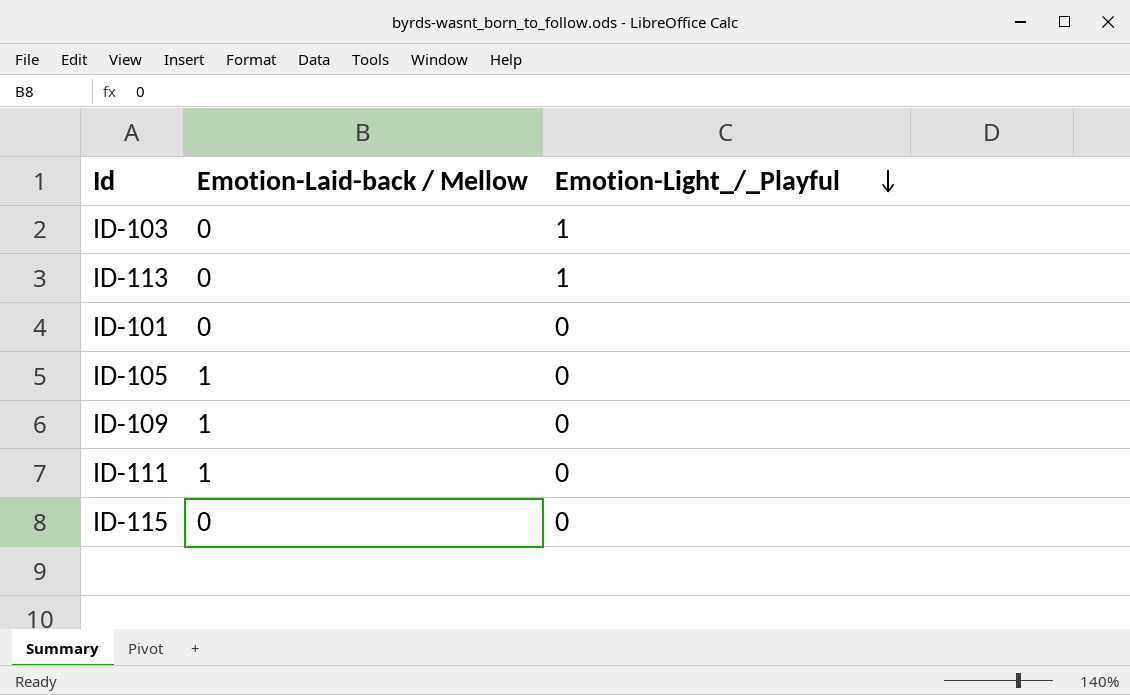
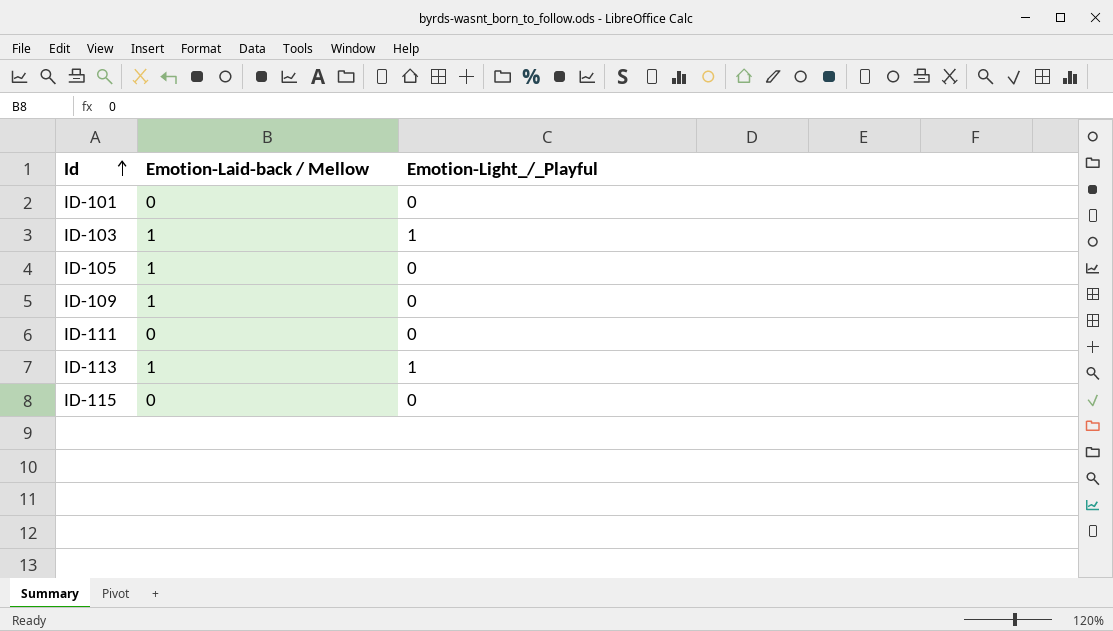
row order: Emotion-Light_/_Playful descending -> Id ascending
ID-103 | Emotion-Laid-back / Mellow: 0 -> 1
ID-111 | Emotion-Laid-back / Mellow: 1 -> 0
ID-113 | Emotion-Laid-back / Mellow: 0 -> 1

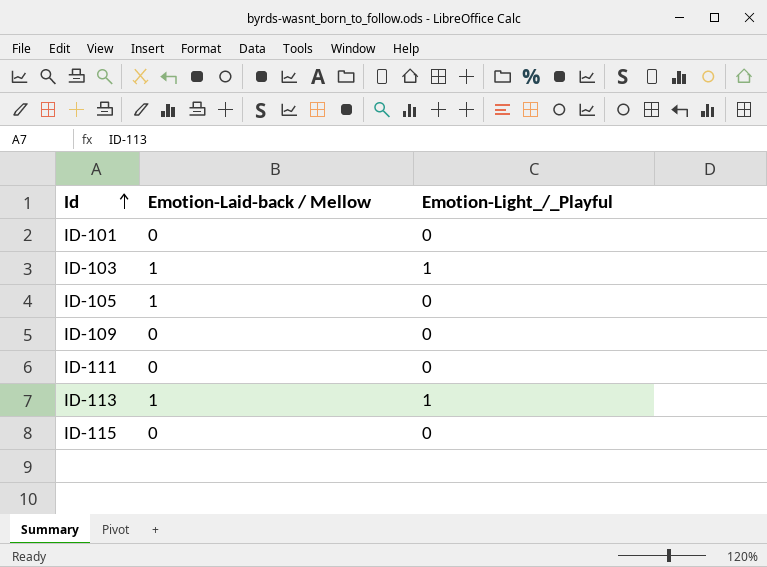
ID-109 | Emotion-Laid-back / Mellow: 1 -> 0

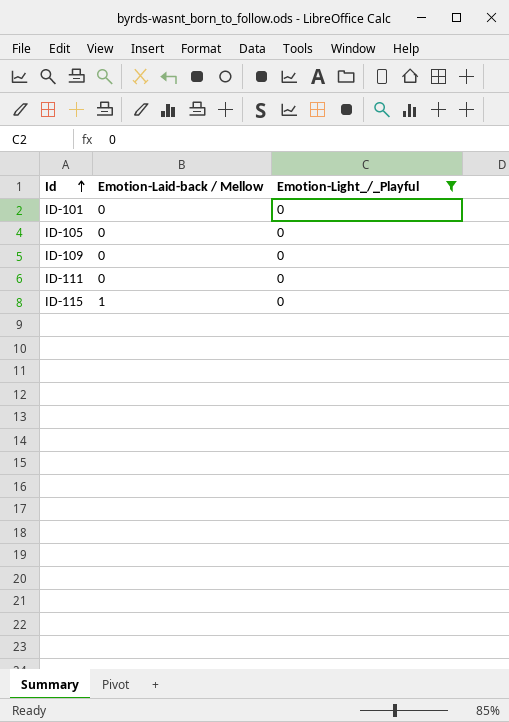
filter: none -> Emotion-Light_/_Playful = 0
ID-105 | Emotion-Laid-back / Mellow: 1 -> 0
ID-115 | Emotion-Laid-back / Mellow: 0 -> 1

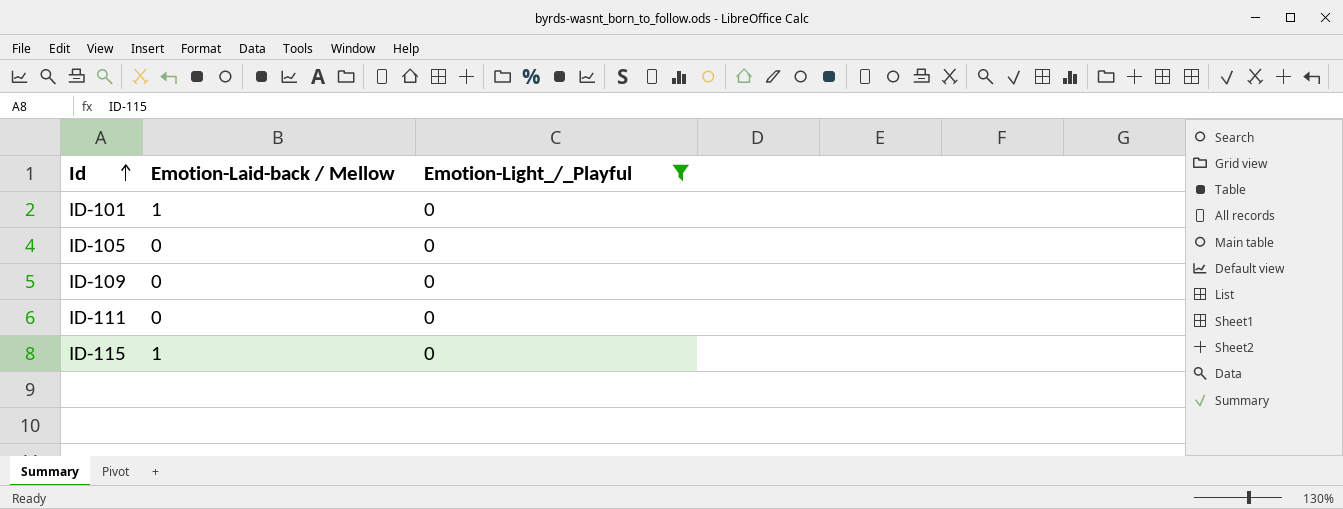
ID-101 | Emotion-Laid-back / Mellow: 0 -> 1

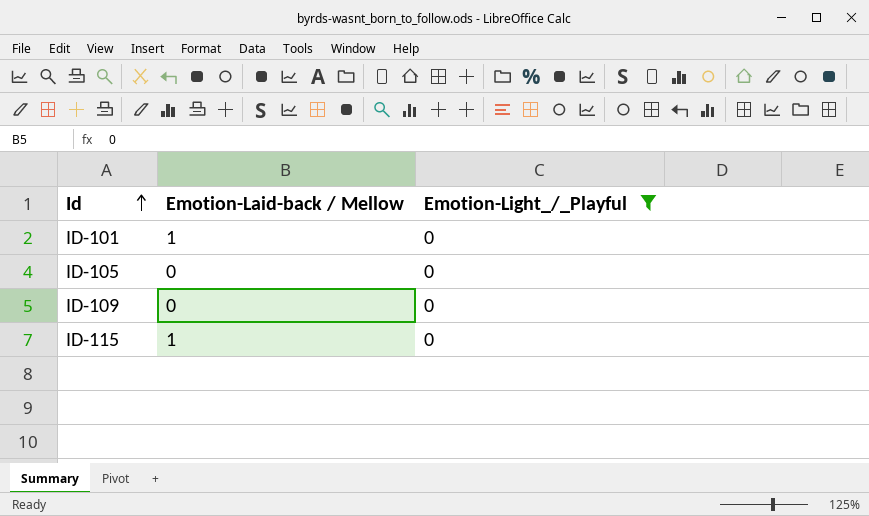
row ID-111: 0 | 0 -> none

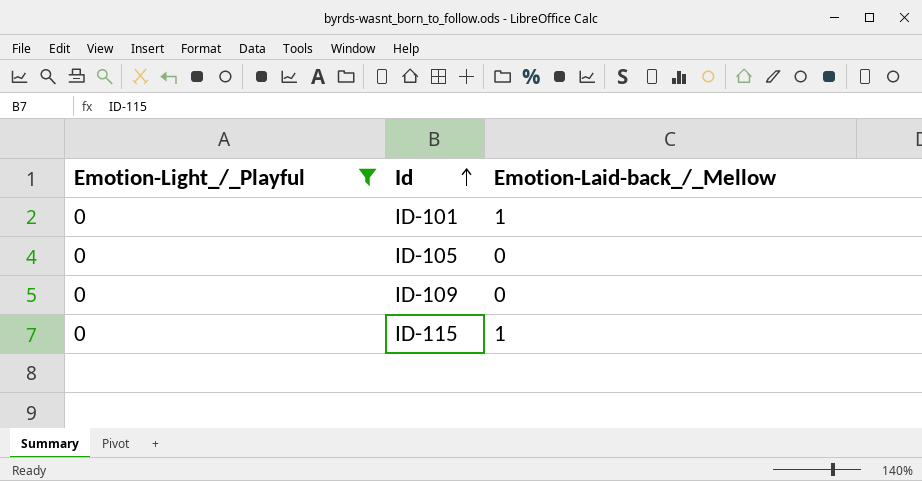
column Emotion-Light_/_Playful | position: 3 -> 1
column name: Emotion-Laid-back / Mellow -> Emotion-Laid-back_/_Mellow

